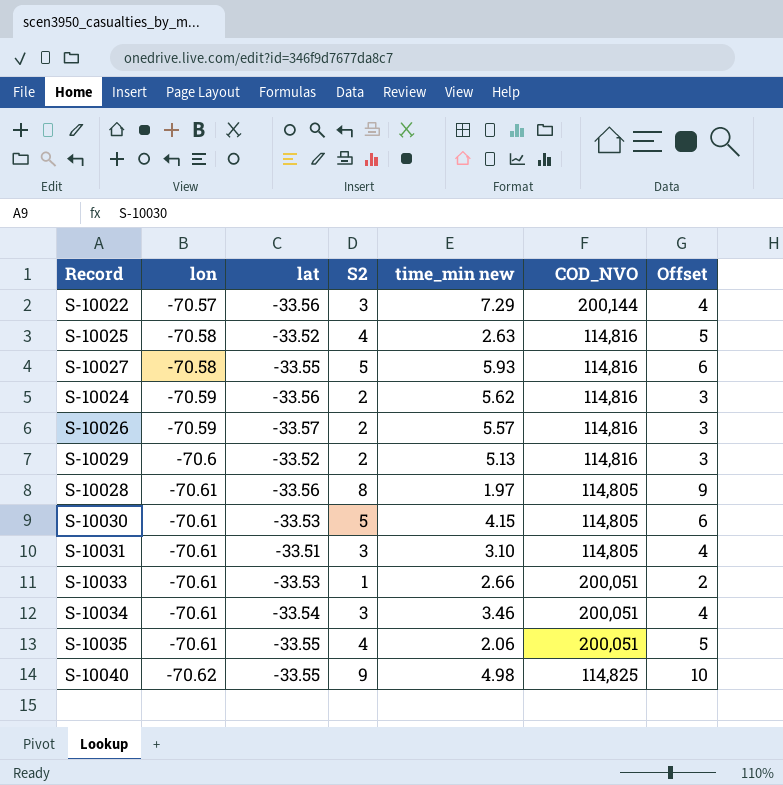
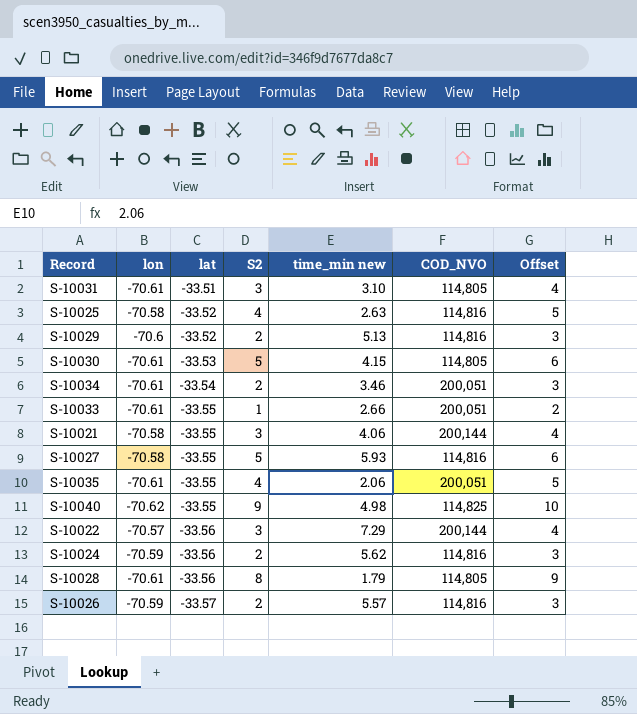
row order: lon descending -> lat descending
S-10034 | S2: 3 -> 2
S-10034 | Offset: 4 -> 3
S-10033 | lat: -33.53 -> -33.55
row S-10021: none -> -70.58 | -33.55 | 3 | 4.06 | 200,144 | 4
S-10028 | time_min new: 1.97 -> 1.79

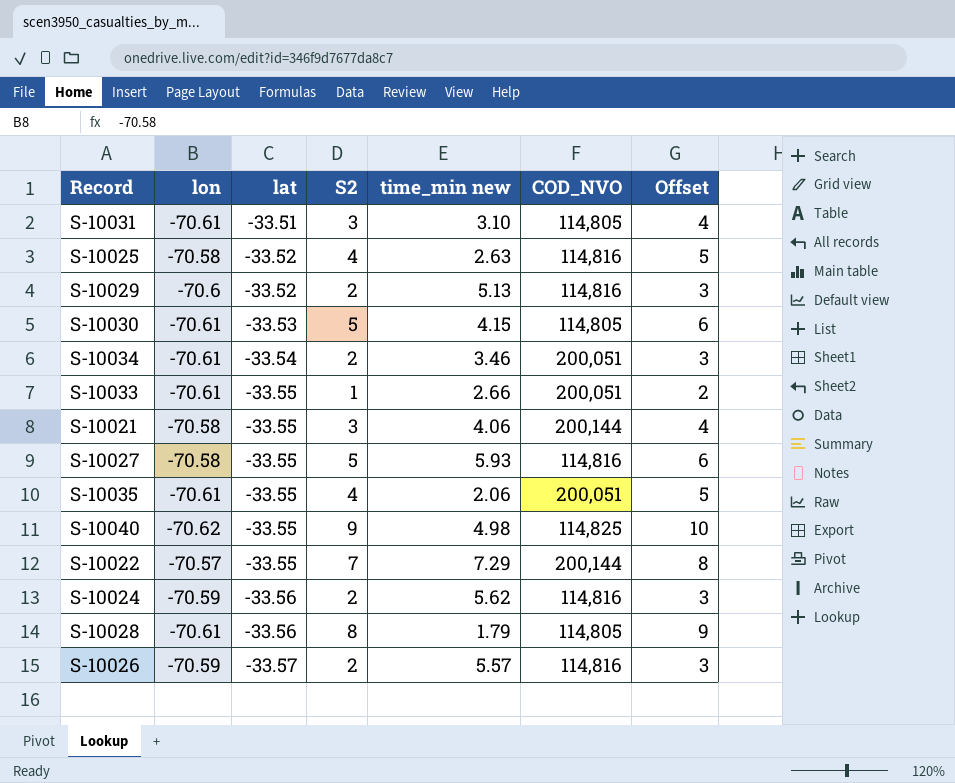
S-10022 | lat: -33.56 -> -33.55
S-10022 | S2: 3 -> 7
S-10022 | Offset: 4 -> 8

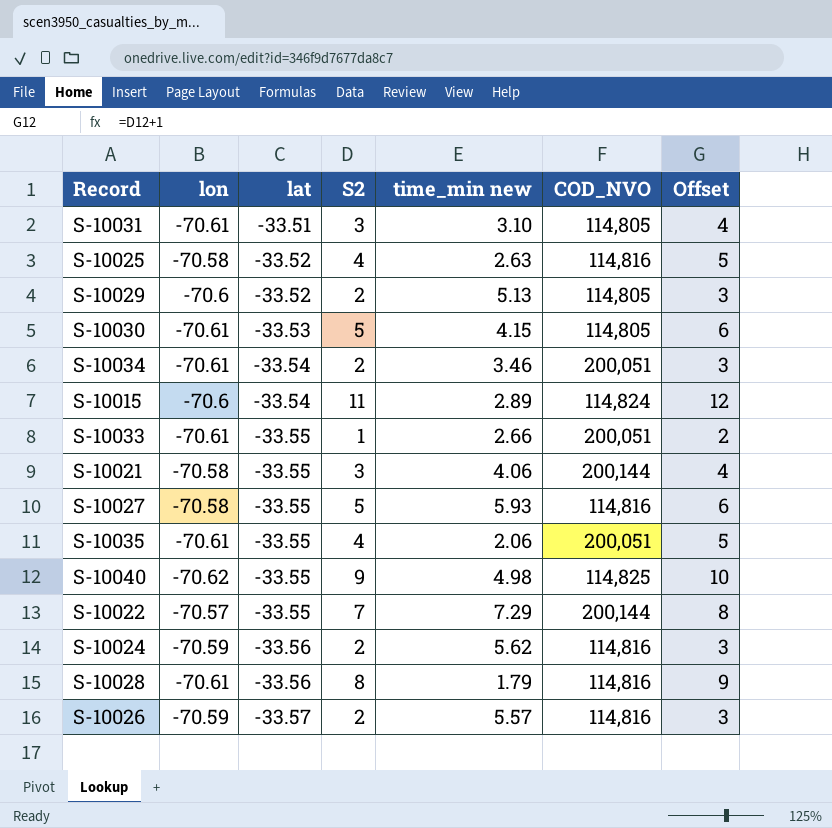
S-10029 | COD_NVO: 114,816 -> 114,805
row S-10015: none -> -70.6 | -33.54 | 11 | 2.89 | 114,824 | 12
S-10028 | COD_NVO: 114,805 -> 114,816

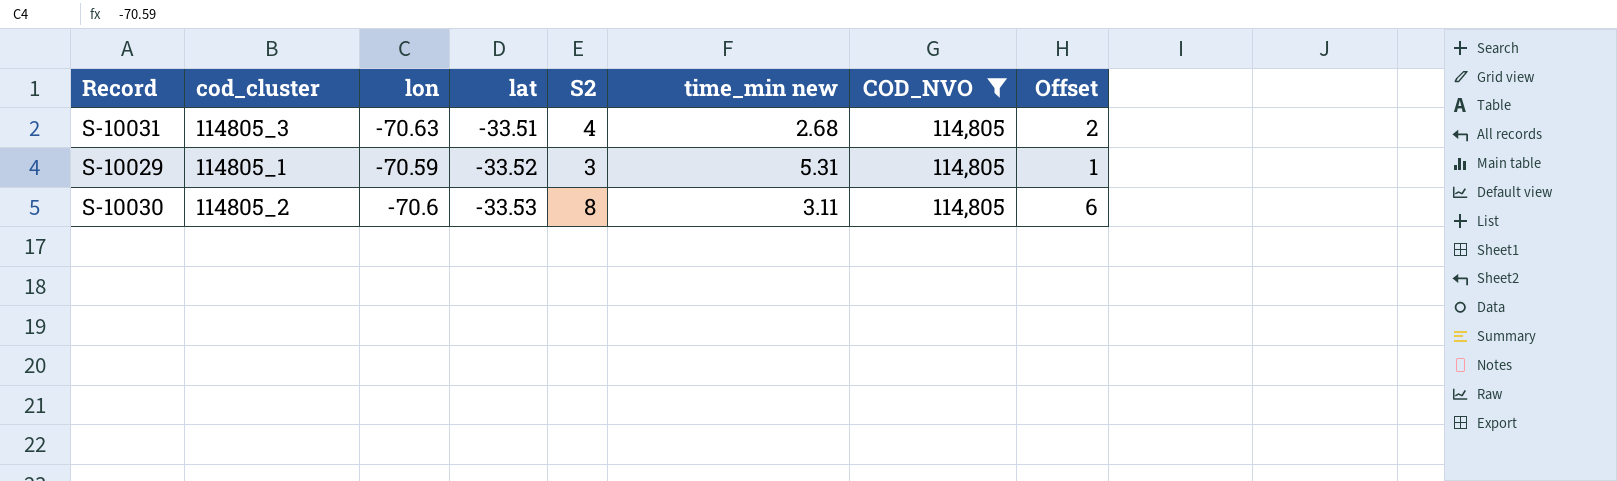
filter: none -> COD_NVO = 114,805
column cod_cluster | position: none -> 2
column Offset | formula: [S2] + 1 -> [S2] - 2
S-10031 | lon: -70.61 -> -70.63
S-10031 | S2: 3 -> 4
S-10031 | time_min new: 3.10 -> 2.68
S-10029 | lon: -70.6 -> -70.59
S-10029 | S2: 2 -> 3
S-10029 | time_min new: 5.13 -> 5.31
S-10030 | lon: -70.61 -> -70.6
S-10030 | S2: 5 -> 8
S-10030 | time_min new: 4.15 -> 3.11

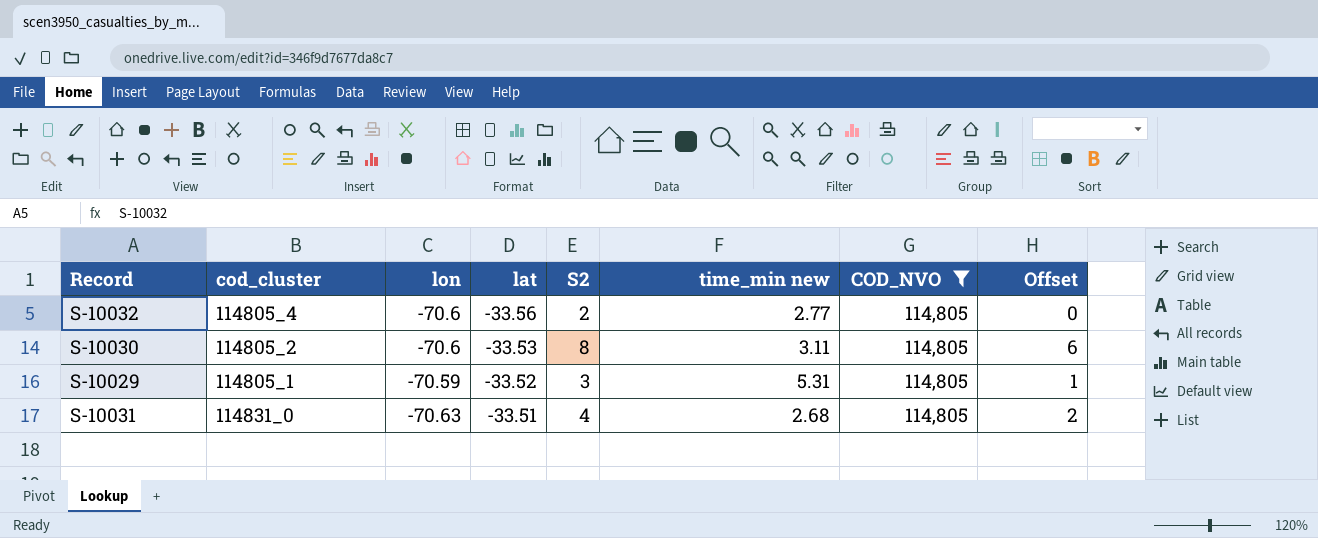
row order: lat descending -> lat ascending
row S-10032: none -> 114805_4 | -70.6 | -33.56 | 2 | 2.77 | 114,805 | 0
S-10031 | cod_cluster: 114805_3 -> 114831_0

